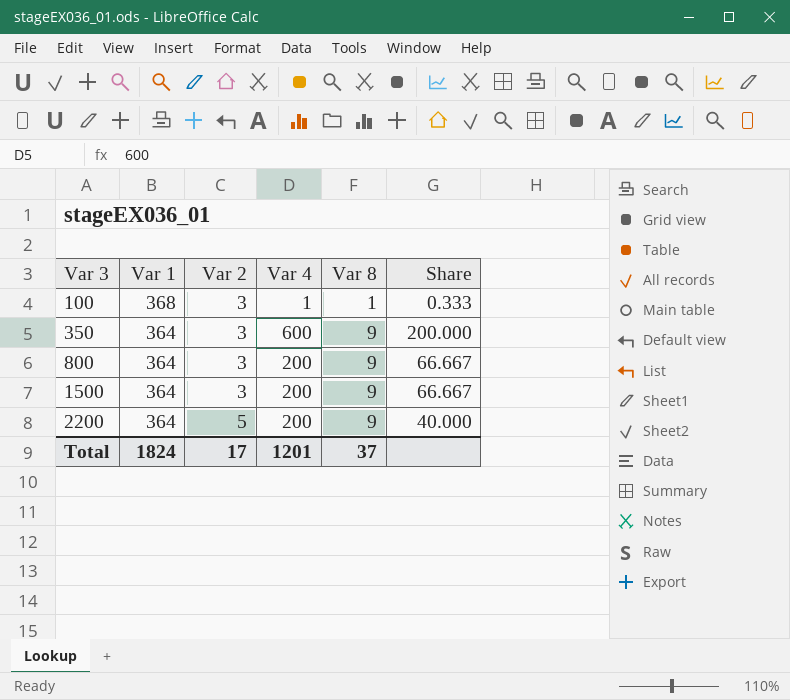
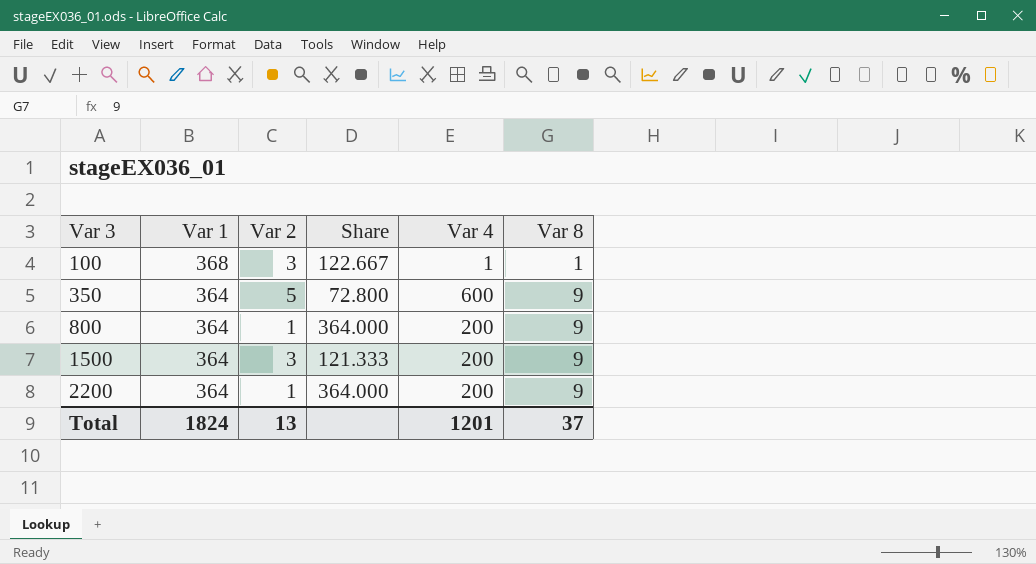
column Share | formula: [Var 4] / [Var 2] -> [Var 1] / [Var 2]
column Share | position: 6 -> 4
350 | Var 2: 3 -> 5
800 | Var 2: 3 -> 1
2200 | Var 2: 5 -> 1
Total | Var 2: 17 -> 13

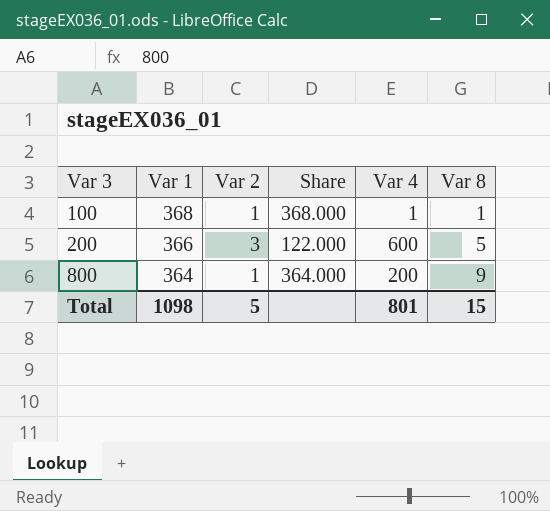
row 350: 364 | 5 | 72.800 | 600 | 9 -> none
row 1500: 364 | 3 | 121.333 | 200 | 9 -> none
row 2200: 364 | 1 | 364.000 | 200 | 9 -> none
100 | Var 2: 3 -> 1
100 | Share: 122.667 -> 368.000
row 200: none -> 366 | 3 | 122.000 | 600 | 5
Total | Var 1: 1824 -> 1098
Total | Var 2: 13 -> 5
Total | Var 4: 1201 -> 801
Total | Var 8: 37 -> 15

